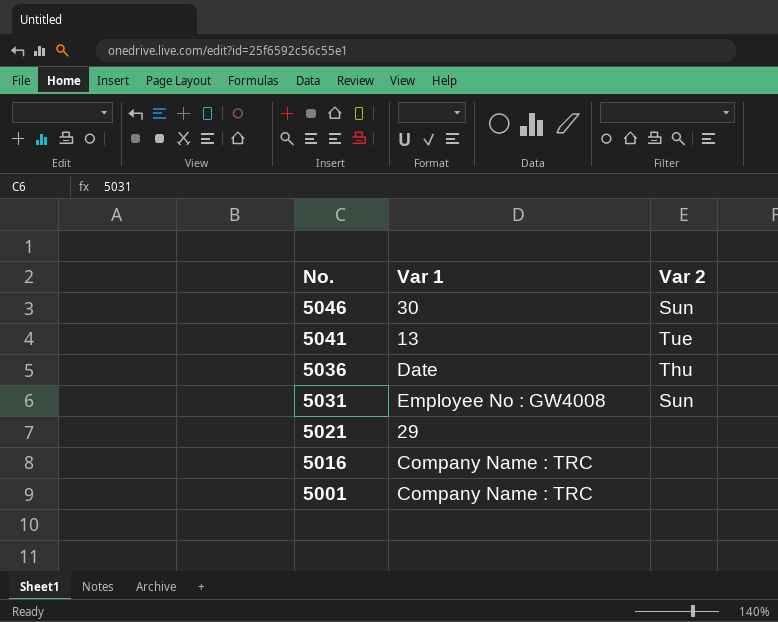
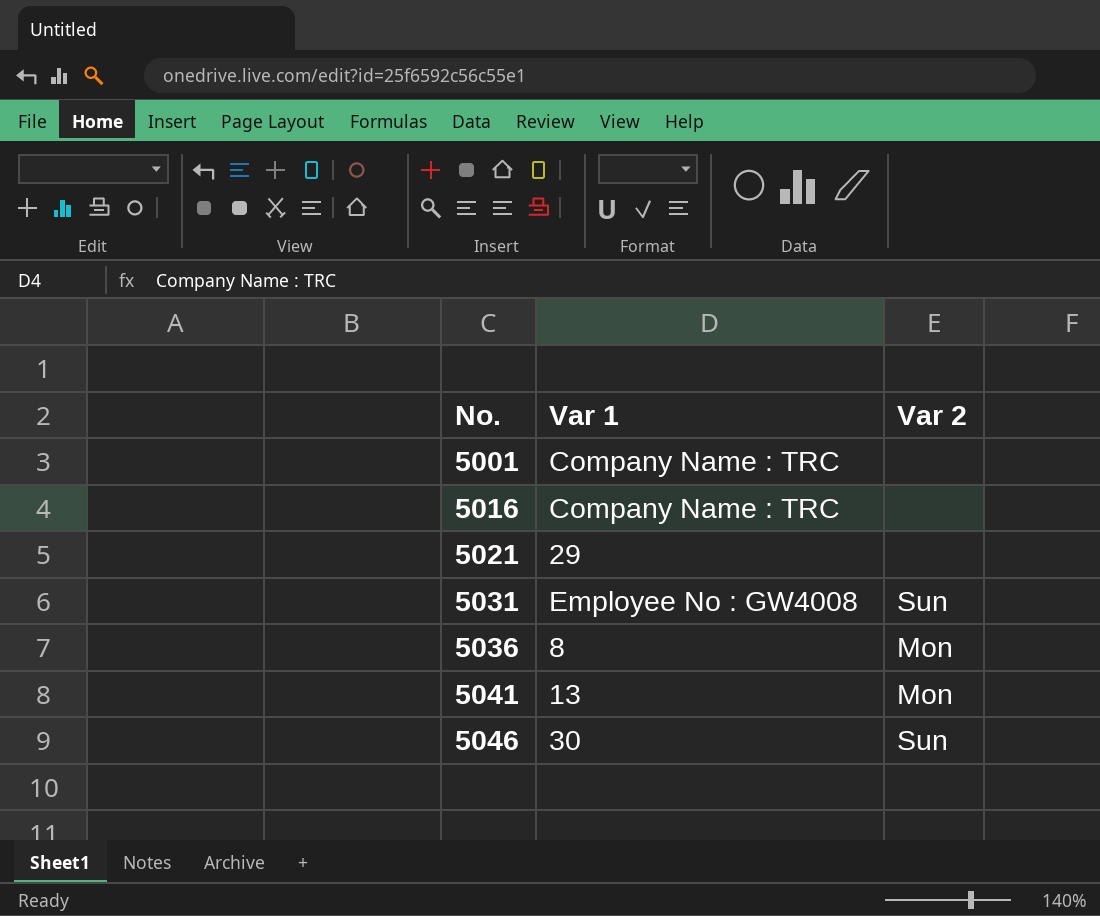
row order: No. descending -> No. ascending
5036 | Var 1: Date -> 8
5036 | Var 2: Thu -> Mon
5041 | Var 2: Tue -> Mon

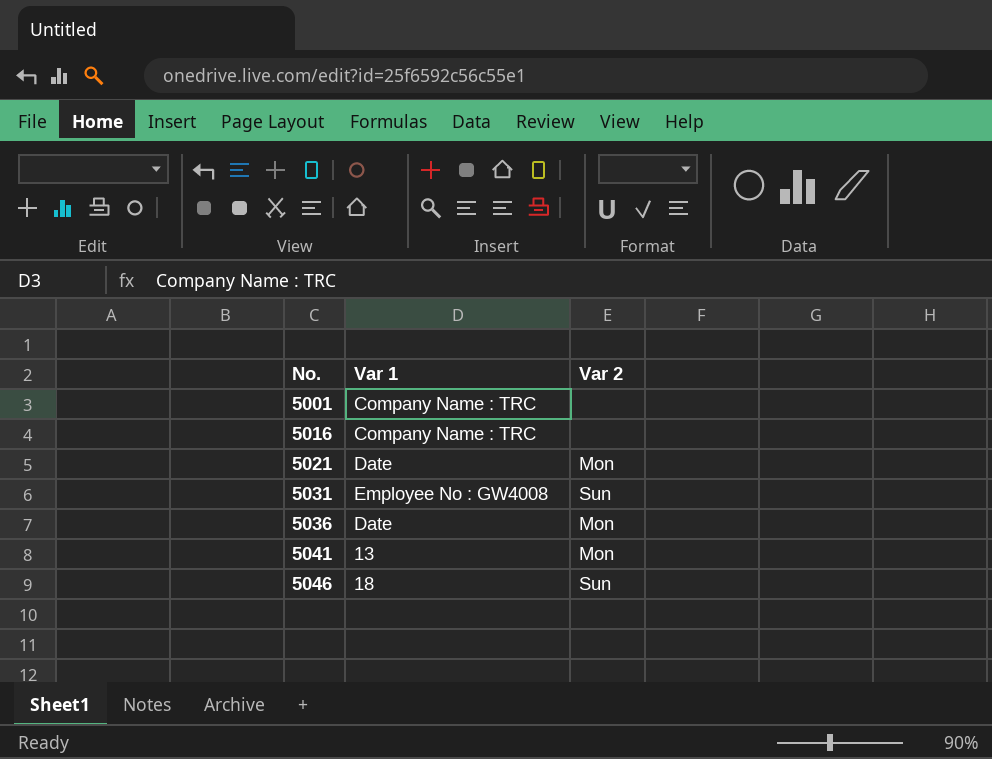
5021 | Var 1: 29 -> Date
5021 | Var 2: none -> Mon
5036 | Var 1: 8 -> Date
5046 | Var 1: 30 -> 18

